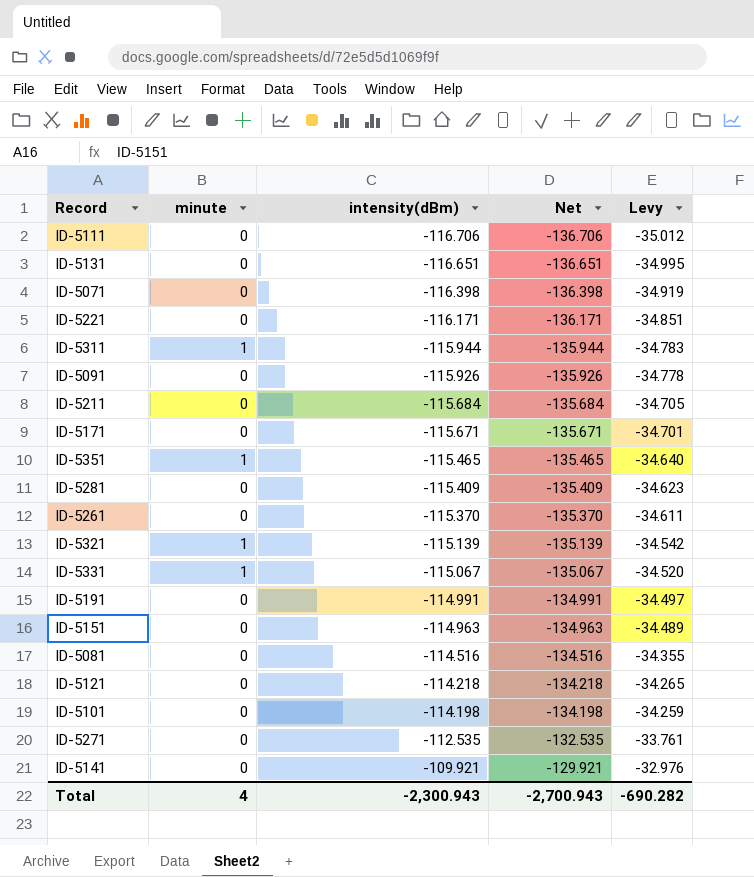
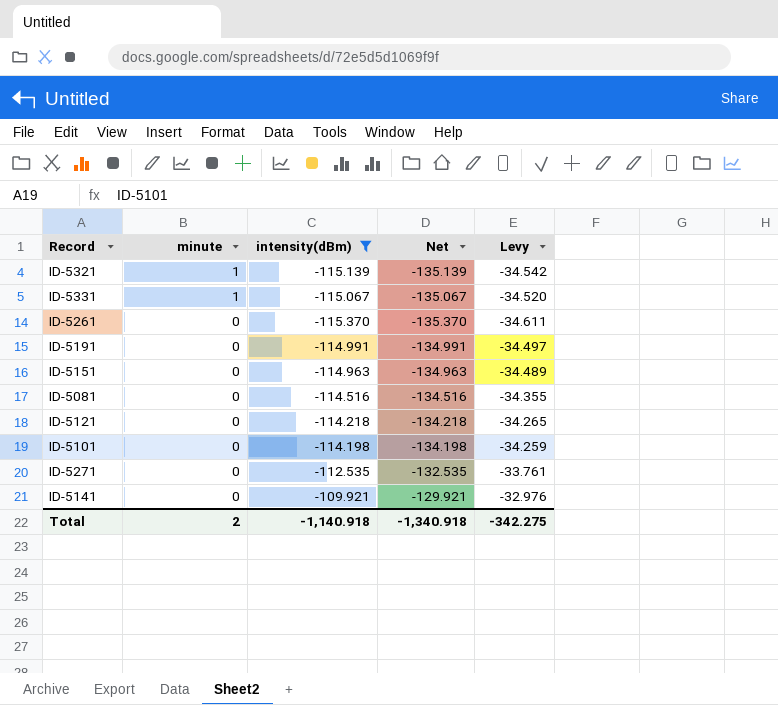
filter: none -> intensity(dBm) >= -115.370
row order: intensity(dBm) ascending -> minute descending
Total | minute: 4 -> 2
Total | intensity(dBm): -2,300.943 -> -1,140.918
Total | Net: -2,700.943 -> -1,340.918
Total | Levy: -690.282 -> -342.275

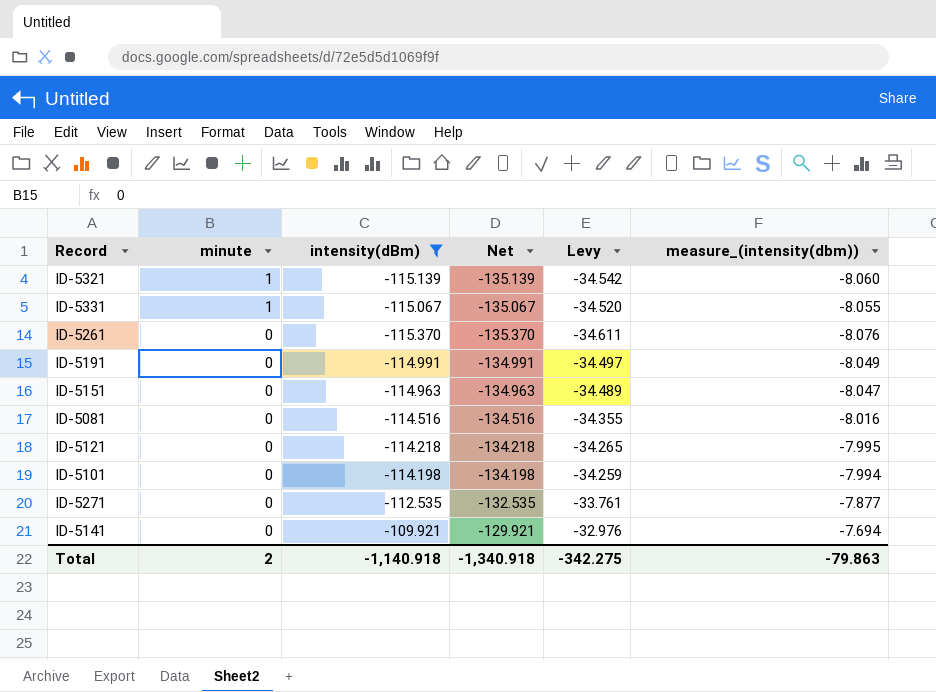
column measure_(intensity(dbm)) | formula: none -> [intensity(dBm)] * 0.07

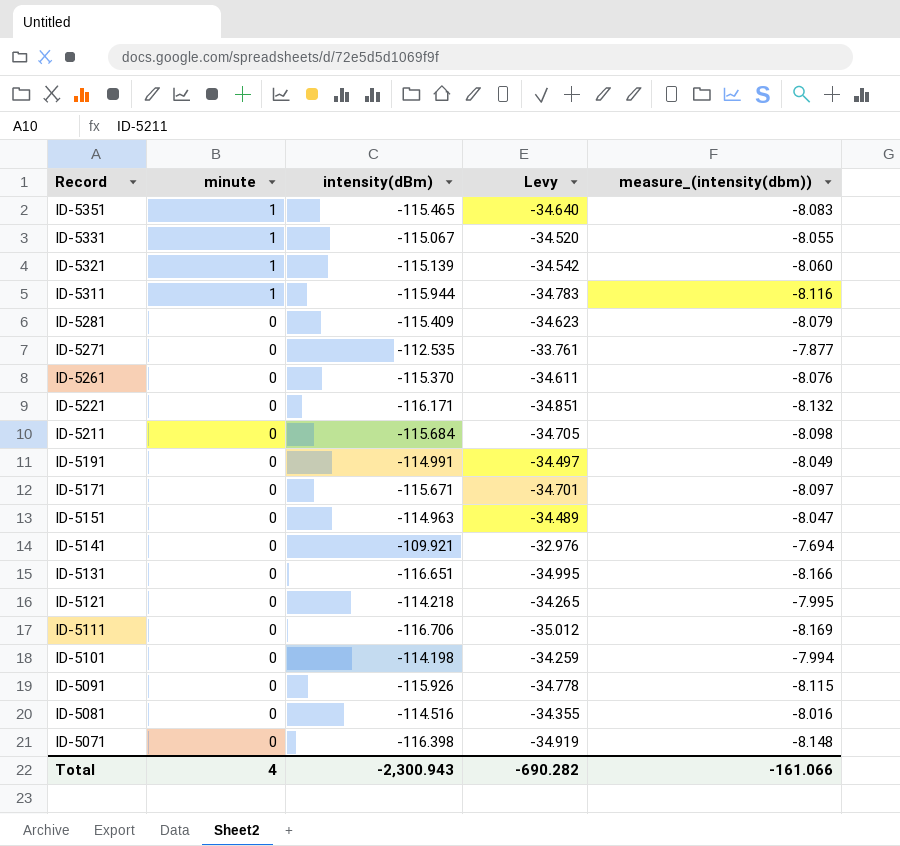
filter: intensity(dBm) >= -115.370 -> none
row order: minute descending -> Record descending
column Net | formula: [intensity(dBm)] - 20 -> none
Total | minute: 2 -> 4
Total | intensity(dBm): -1,140.918 -> -2,300.943
Total | Levy: -342.275 -> -690.282
Total | measure_(intensity(dbm)): -79.863 -> -161.066

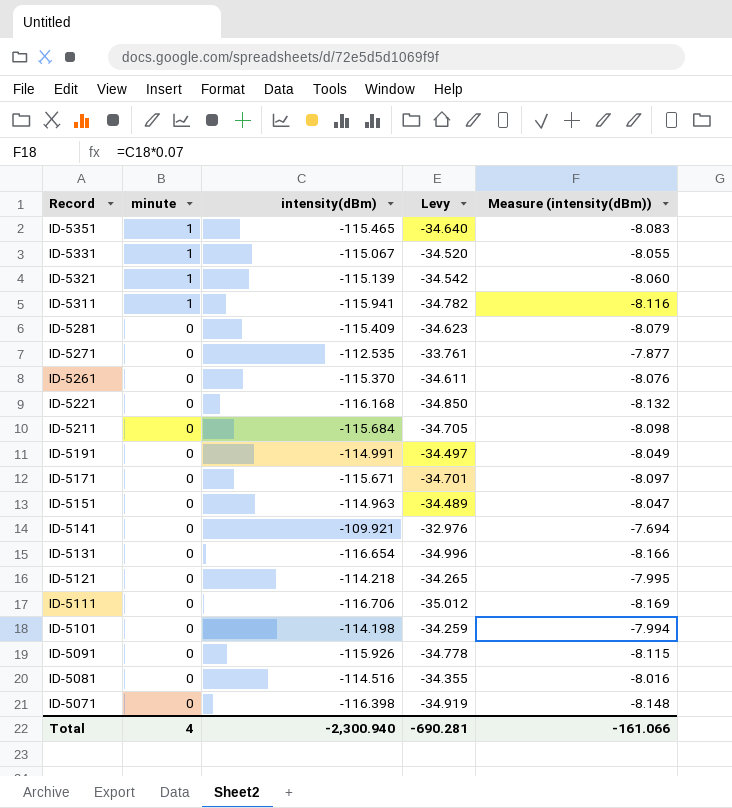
column name: measure_(intensity(dbm)) -> Measure (intensity(dBm))
ID-5311 | intensity(dBm): -115.944 -> -115.941
ID-5311 | Levy: -34.783 -> -34.782
ID-5221 | intensity(dBm): -116.171 -> -116.168
ID-5221 | Levy: -34.851 -> -34.850
ID-5131 | intensity(dBm): -116.651 -> -116.654
ID-5131 | Levy: -34.995 -> -34.996
Total | intensity(dBm): -2,300.943 -> -2,300.940
Total | Levy: -690.282 -> -690.281

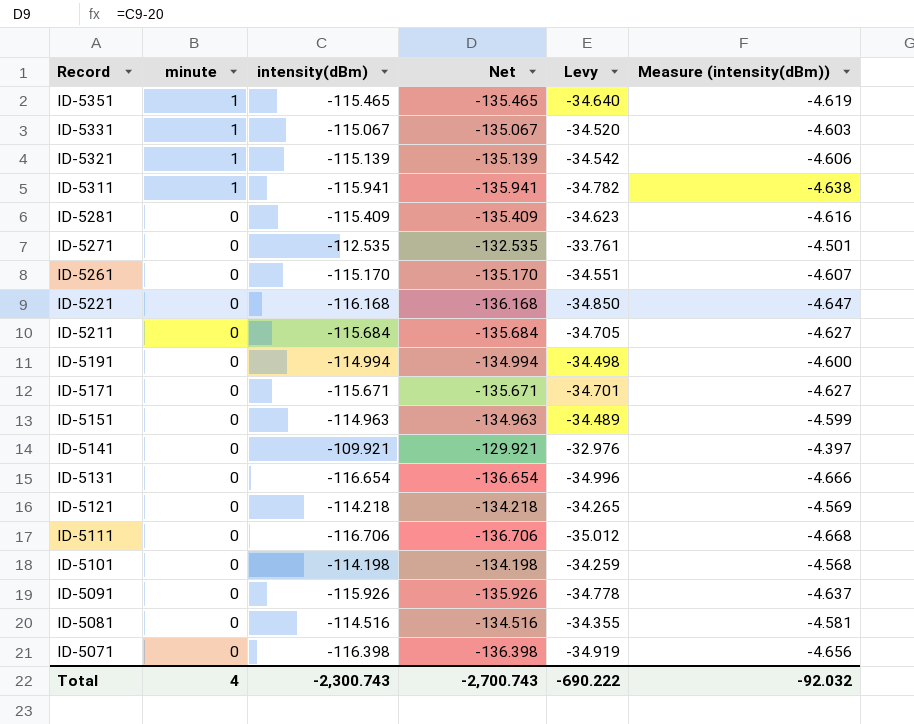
column Net | formula: none -> [intensity(dBm)] - 20
column Measure (intensity(dBm)) | formula: [intensity(dBm)] * 0.07 -> [intensity(dBm)] * 0.04
ID-5261 | intensity(dBm): -115.370 -> -115.170
ID-5261 | Levy: -34.611 -> -34.551
ID-5191 | intensity(dBm): -114.991 -> -114.994
ID-5191 | Levy: -34.497 -> -34.498
Total | intensity(dBm): -2,300.940 -> -2,300.743
Total | Levy: -690.281 -> -690.222
Total | Measure (intensity(dBm)): -161.066 -> -92.032

